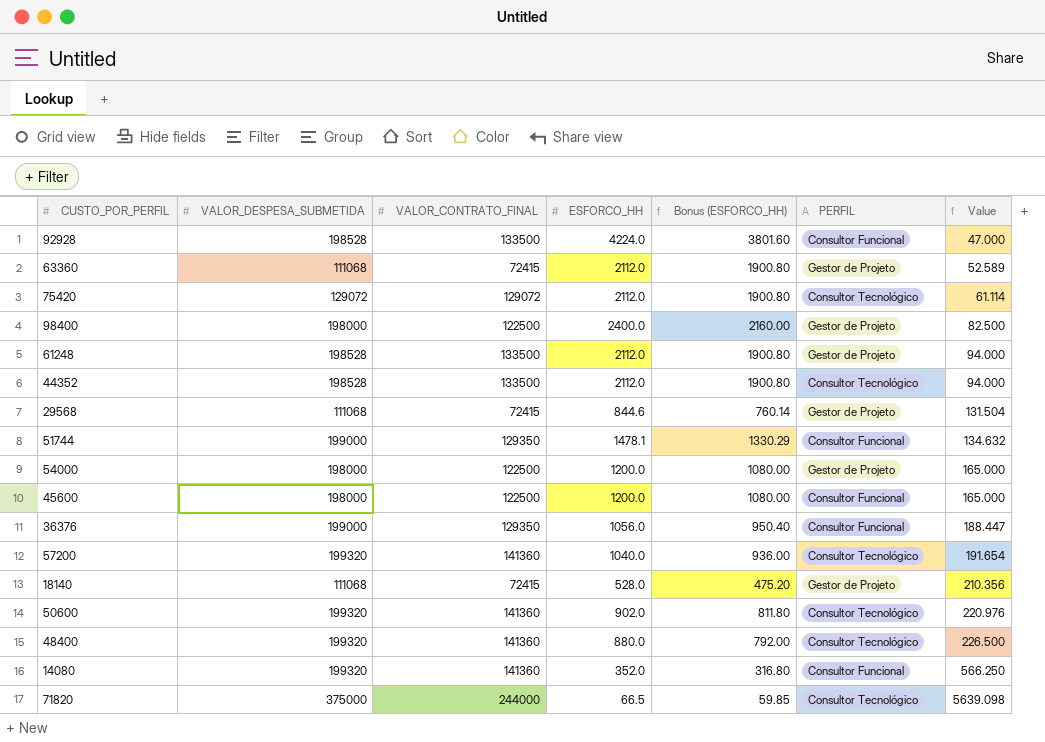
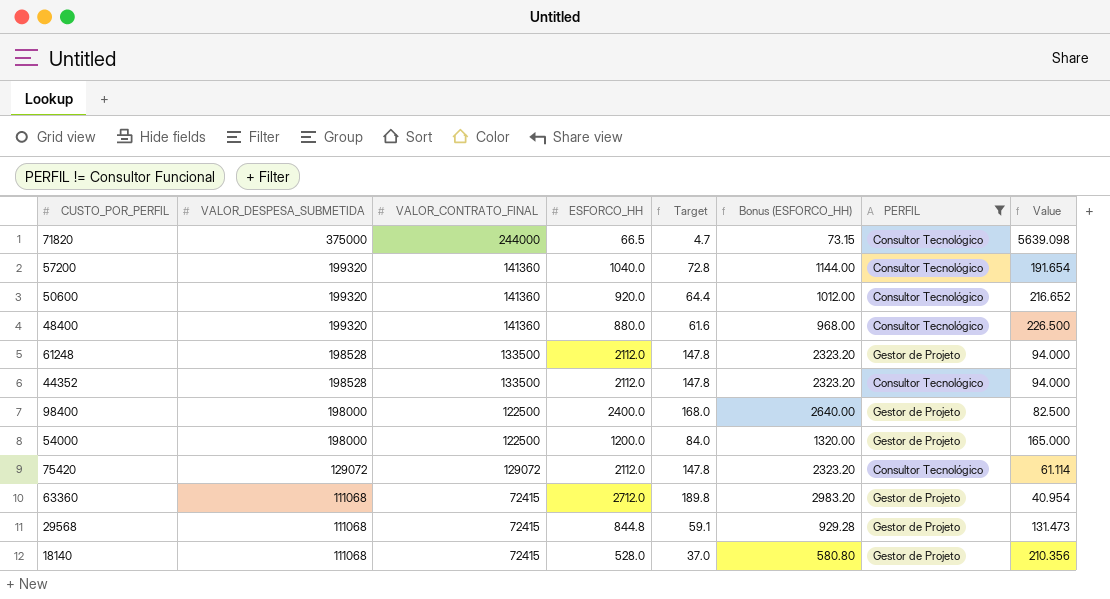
filter: none -> PERFIL != Consultor Funcional
row order: Value ascending -> VALOR_DESPESA_SUBMETIDA descending
column Target | formula: none -> [ESFORCO_HH] * 0.07
column Bonus (ESFORCO_HH) | formula: [ESFORCO_HH] * 0.9 -> [ESFORCO_HH] * 1.1
50600 | ESFORCO_HH: 902.0 -> 920.0
50600 | Value: 220.976 -> 216.652
63360 | ESFORCO_HH: 2112.0 -> 2712.0
63360 | Value: 52.589 -> 40.954
29568 | ESFORCO_HH: 844.6 -> 844.8
29568 | Value: 131.504 -> 131.473

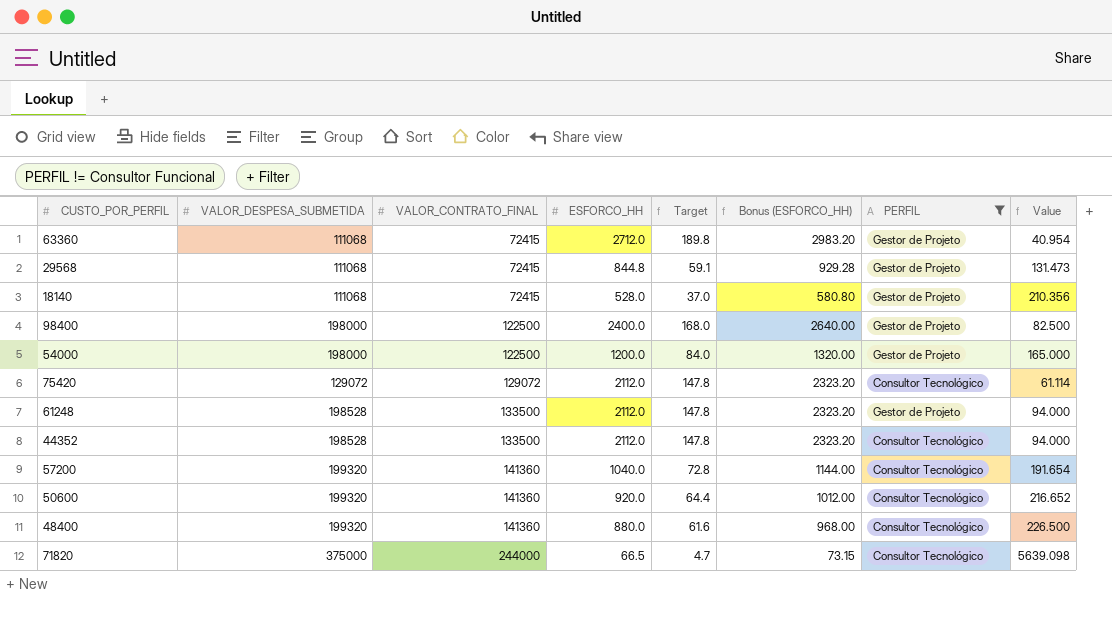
row order: VALOR_DESPESA_SUBMETIDA descending -> VALOR_CONTRATO_FINAL ascending

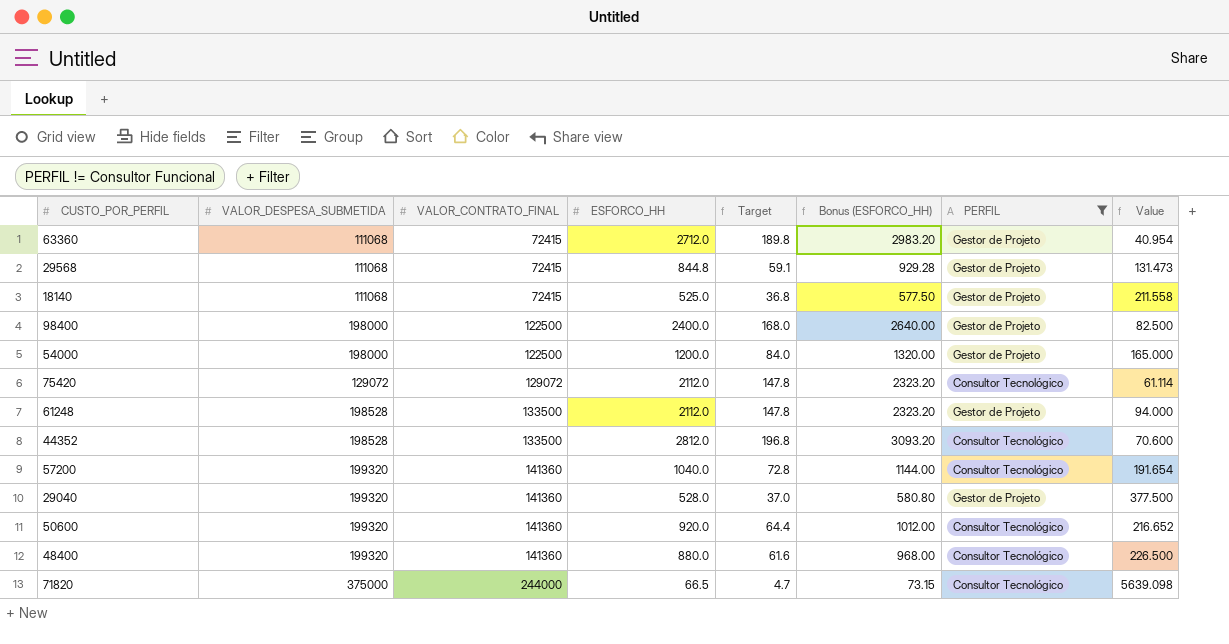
18140 | ESFORCO_HH: 528.0 -> 525.0
18140 | Target: 37.0 -> 36.8
18140 | Bonus (ESFORCO_HH): 580.80 -> 577.50
18140 | Value: 210.356 -> 211.558
44352 | ESFORCO_HH: 2112.0 -> 2812.0
44352 | Target: 147.8 -> 196.8
44352 | Bonus (ESFORCO_HH): 2323.20 -> 3093.20
44352 | Value: 94.000 -> 70.600
row 29040: none -> 199320 | 141360 | 528.0 | 37.0 | 580.80 | Gestor de Projeto | 377.500

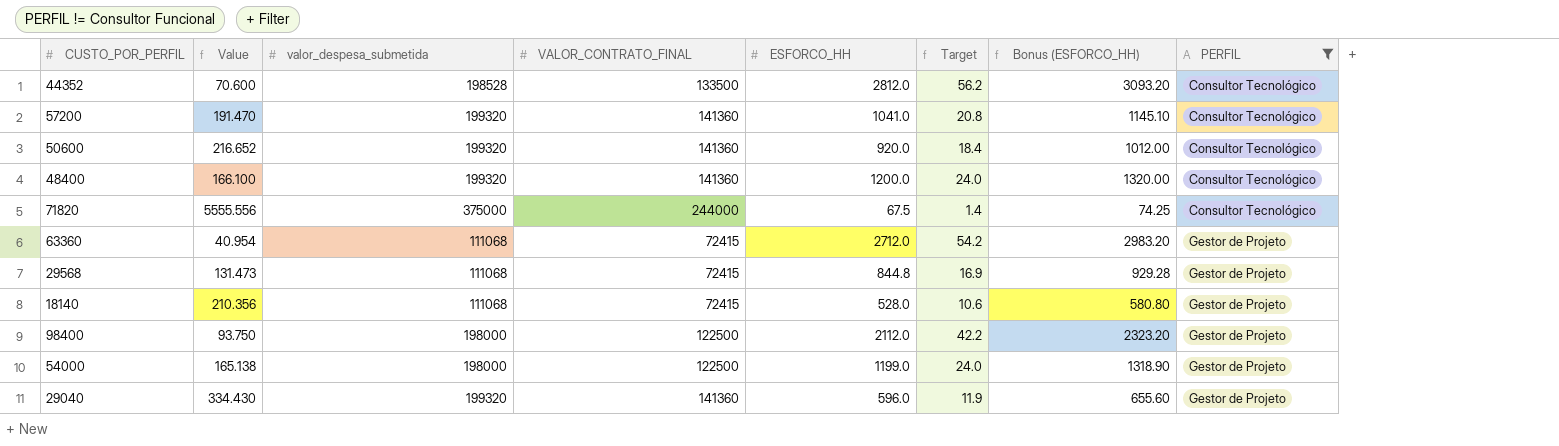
row order: VALOR_CONTRATO_FINAL ascending -> PERFIL ascending
column Value | position: 8 -> 2
column name: VALOR_DESPESA_SUBMETIDA -> valor_despesa_submetida
column Target | formula: [ESFORCO_HH] * 0.07 -> [ESFORCO_HH] * 0.02
row 75420: 129072 | 129072 | 2112.0 | 147.8 | 2323.20 | Consultor Tecnológico | 61.114 -> none
row 61248: 198528 | 133500 | 2112.0 | 147.8 | 2323.20 | Gestor de Projeto | 94.000 -> none
57200 | Value: 191.654 -> 191.470
57200 | ESFORCO_HH: 1040.0 -> 1041.0
57200 | Bonus (ESFORCO_HH): 1144.00 -> 1145.10
48400 | Value: 226.500 -> 166.100
48400 | ESFORCO_HH: 880.0 -> 1200.0
48400 | Bonus (ESFORCO_HH): 968.00 -> 1320.00
71820 | Value: 5639.098 -> 5555.556
71820 | ESFORCO_HH: 66.5 -> 67.5
71820 | Bonus (ESFORCO_HH): 73.15 -> 74.25
18140 | Value: 211.558 -> 210.356
18140 | ESFORCO_HH: 525.0 -> 528.0
18140 | Bonus (ESFORCO_HH): 577.50 -> 580.80
98400 | Value: 82.500 -> 93.750
98400 | ESFORCO_HH: 2400.0 -> 2112.0
98400 | Bonus (ESFORCO_HH): 2640.00 -> 2323.20
54000 | Value: 165.000 -> 165.138
54000 | ESFORCO_HH: 1200.0 -> 1199.0
54000 | Bonus (ESFORCO_HH): 1320.00 -> 1318.90
29040 | Value: 377.500 -> 334.430
29040 | ESFORCO_HH: 528.0 -> 596.0
29040 | Bonus (ESFORCO_HH): 580.80 -> 655.60

